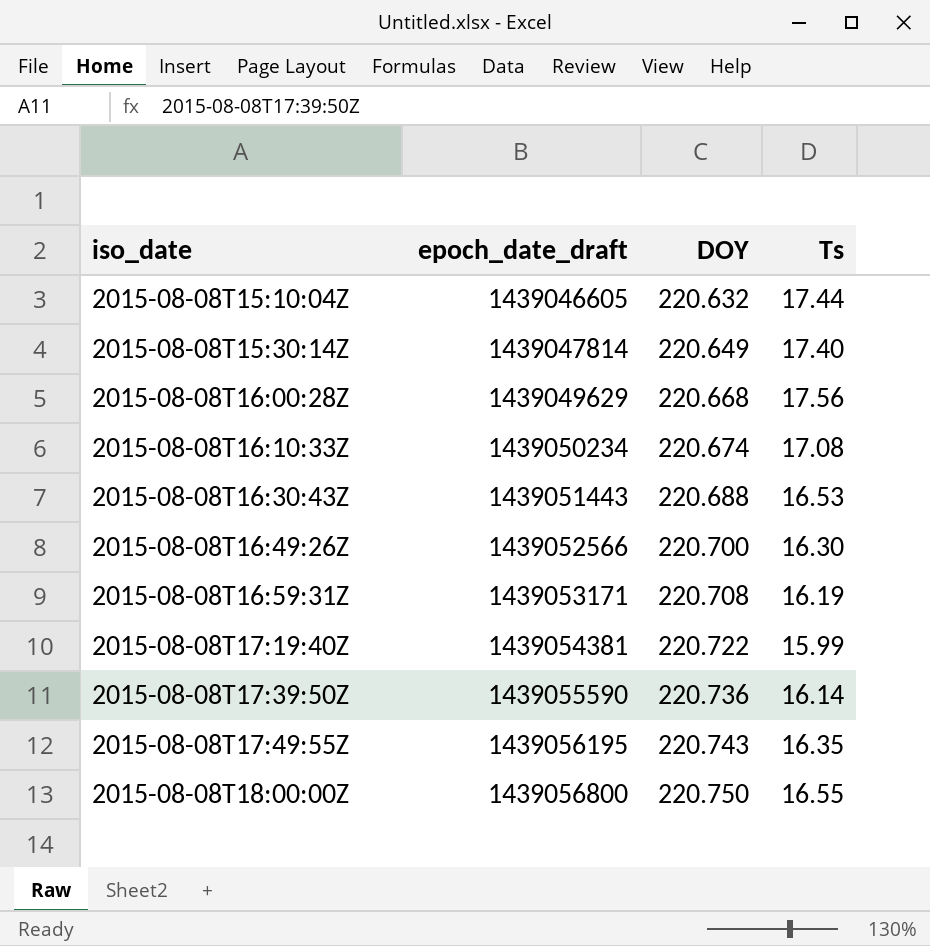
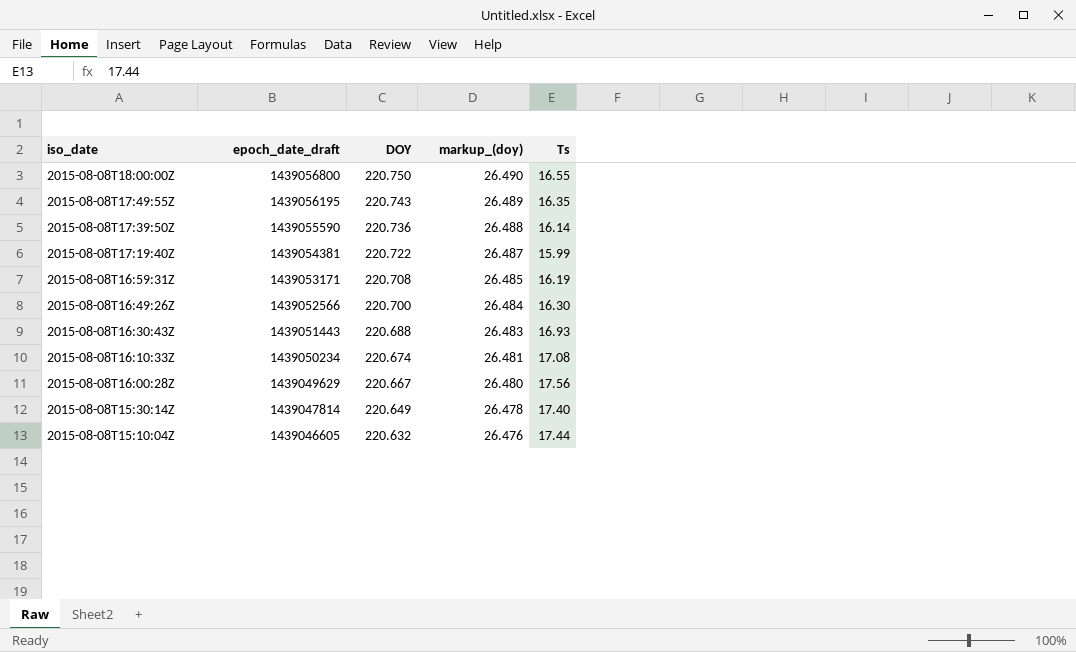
row order: iso_date ascending -> iso_date descending
column markup_(doy) | formula: none -> [DOY] * 0.12
2015-08-08T16:30:43Z | Ts: 16.53 -> 16.93
2015-08-08T16:00:28Z | DOY: 220.668 -> 220.667

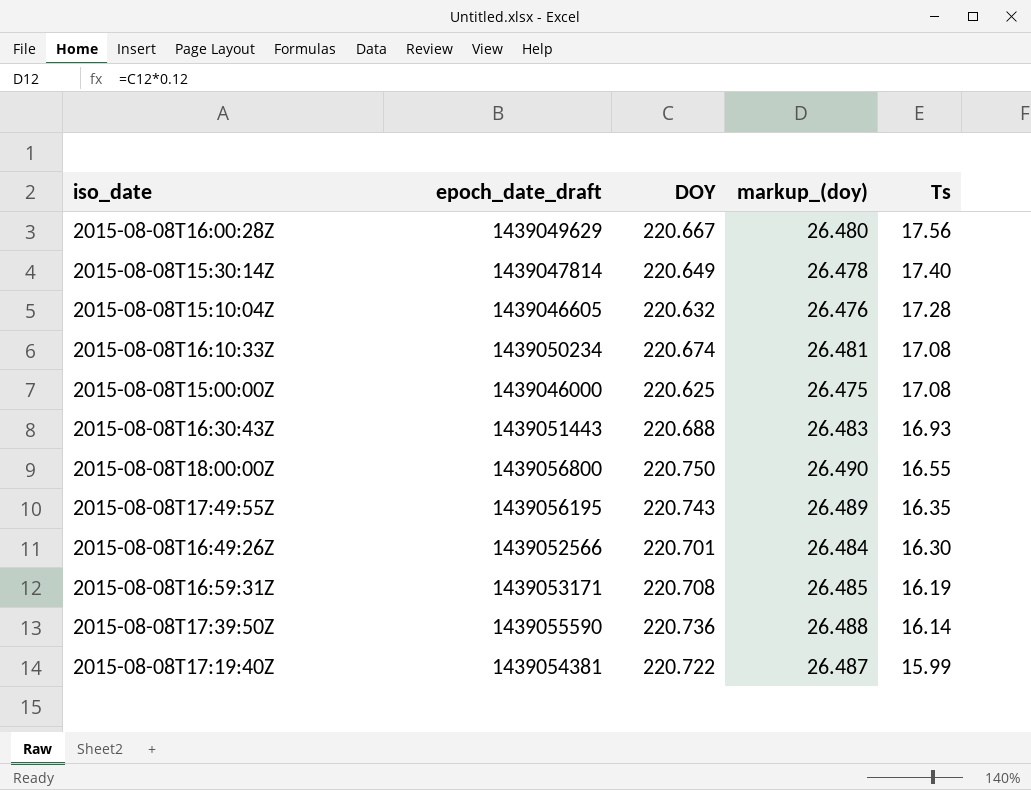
row order: iso_date descending -> Ts descending
2015-08-08T15:10:04Z | Ts: 17.44 -> 17.28
row 2015-08-08T15:00:00Z: none -> 1439046000 | 220.625 | 26.475 | 17.08
2015-08-08T16:49:26Z | DOY: 220.700 -> 220.701

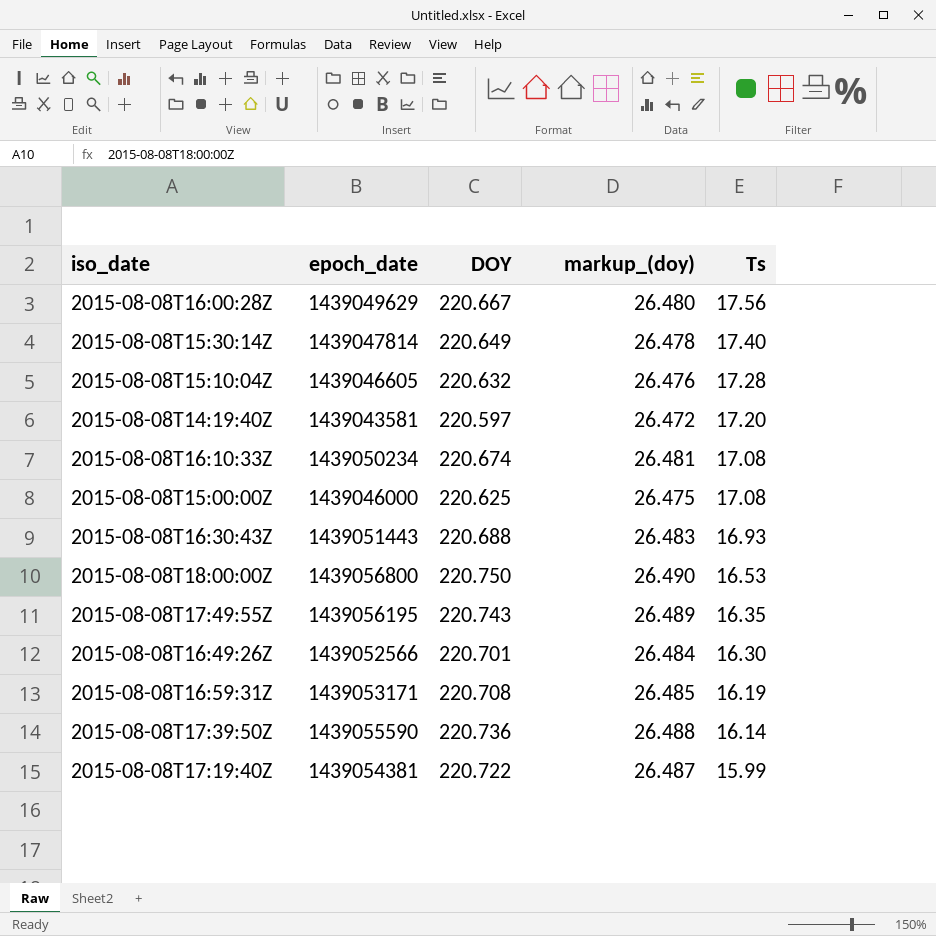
column name: epoch_date_draft -> epoch_date
row 2015-08-08T14:19:40Z: none -> 1439043581 | 220.597 | 26.472 | 17.20
2015-08-08T18:00:00Z | Ts: 16.55 -> 16.53

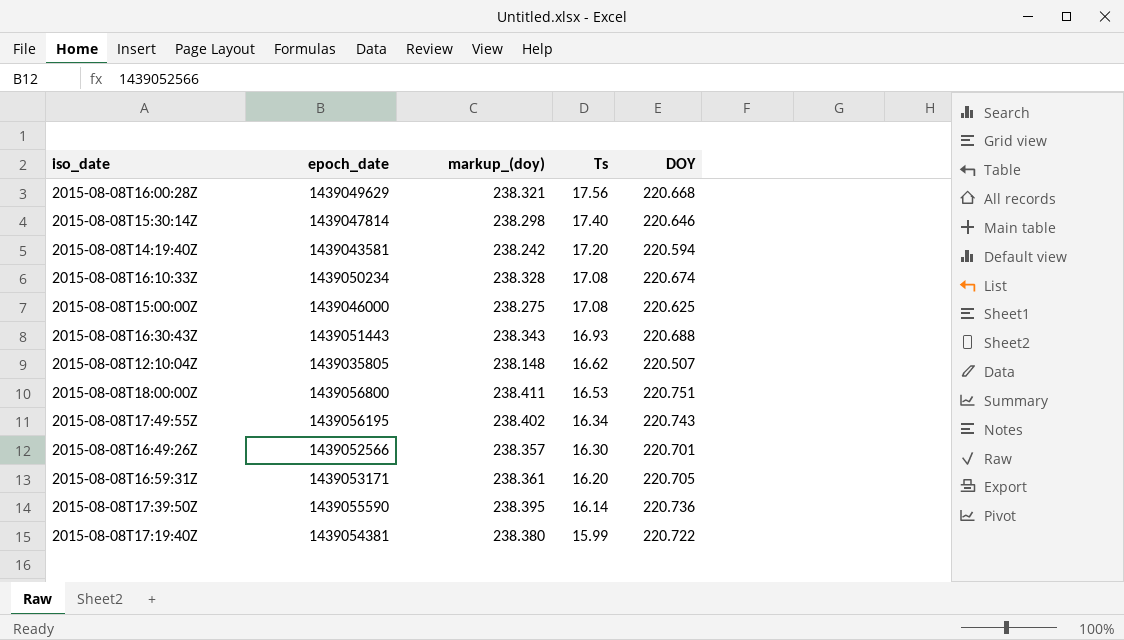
column markup_(doy) | formula: [DOY] * 0.12 -> [DOY] * 1.08
column DOY | position: 3 -> 5
row 2015-08-08T15:10:04Z: 1439046605 | 220.632 | 26.476 | 17.28 -> none
2015-08-08T16:00:28Z | DOY: 220.667 -> 220.668
2015-08-08T15:30:14Z | DOY: 220.649 -> 220.646
2015-08-08T14:19:40Z | DOY: 220.597 -> 220.594
row 2015-08-08T12:10:04Z: none -> 1439035805 | 238.148 | 16.62 | 220.507
2015-08-08T18:00:00Z | DOY: 220.750 -> 220.751
2015-08-08T17:49:55Z | Ts: 16.35 -> 16.34
2015-08-08T16:59:31Z | Ts: 16.19 -> 16.20
2015-08-08T16:59:31Z | DOY: 220.708 -> 220.705

